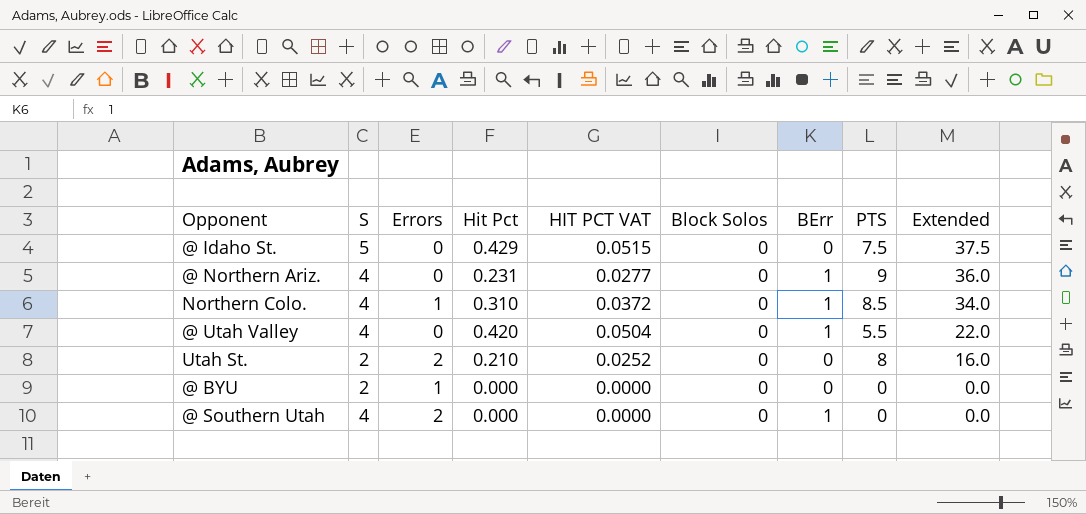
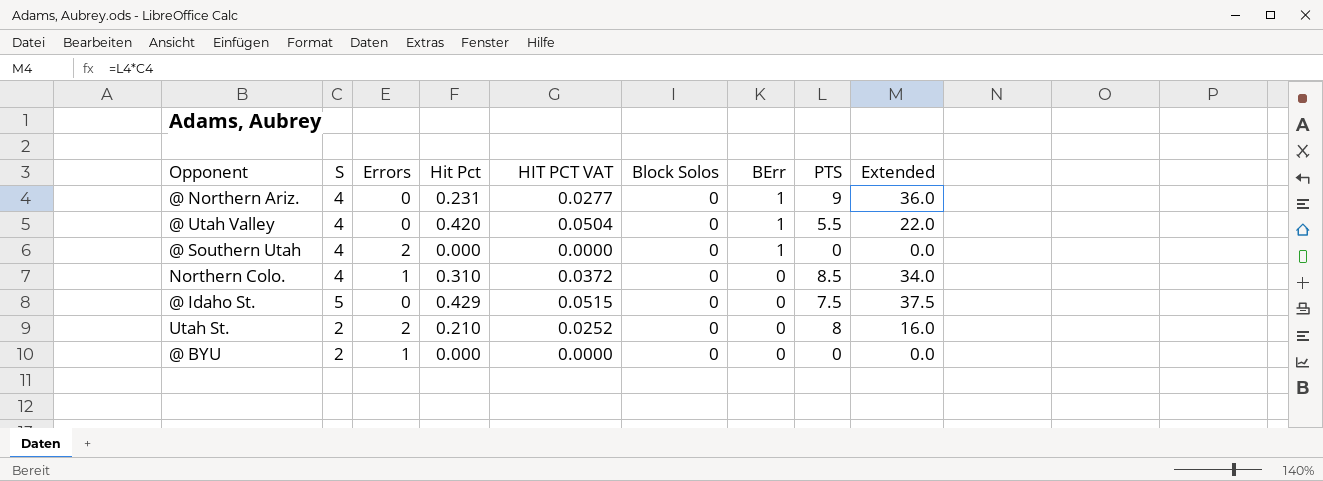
row order: Extended descending -> BErr descending
Northern Colo. | BErr: 1 -> 0

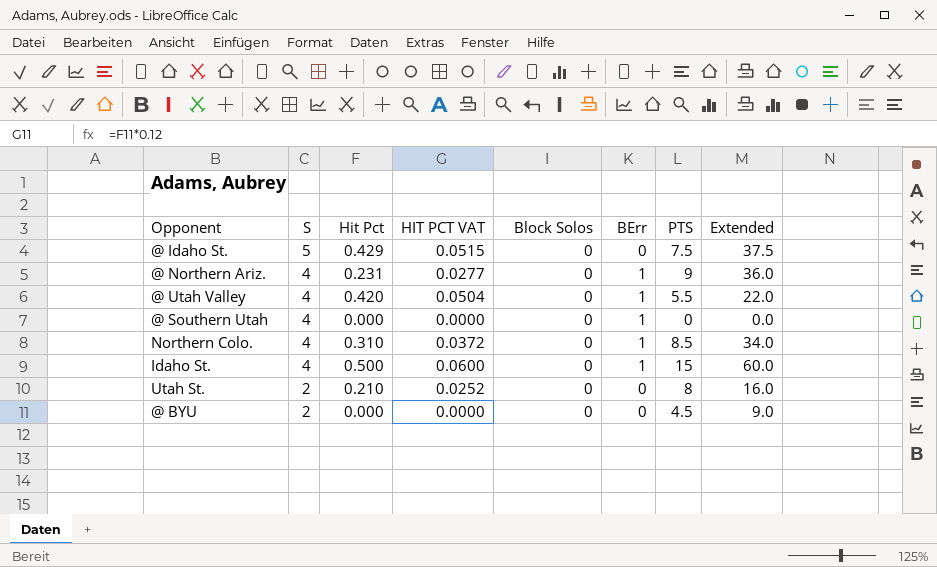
row order: BErr descending -> S descending
column Errors | position: 3 -> none
Northern Colo. | BErr: 0 -> 1
row Idaho St.: none -> 4 | 0.500 | 0.0600 | 0 | 1 | 15 | 60.0
@ BYU | PTS: 0 -> 4.5
@ BYU | Extended: 0.0 -> 9.0

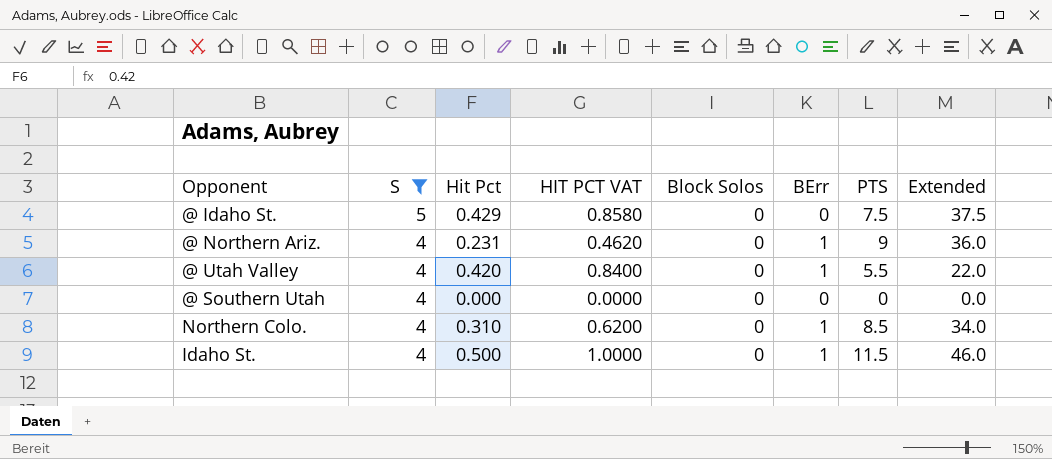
filter: none -> S != 2
column HIT PCT VAT | formula: [Hit Pct] * 0.12 -> [Hit Pct] * 2
@ Southern Utah | BErr: 1 -> 0
Idaho St. | PTS: 15 -> 11.5
Idaho St. | Extended: 60.0 -> 46.0

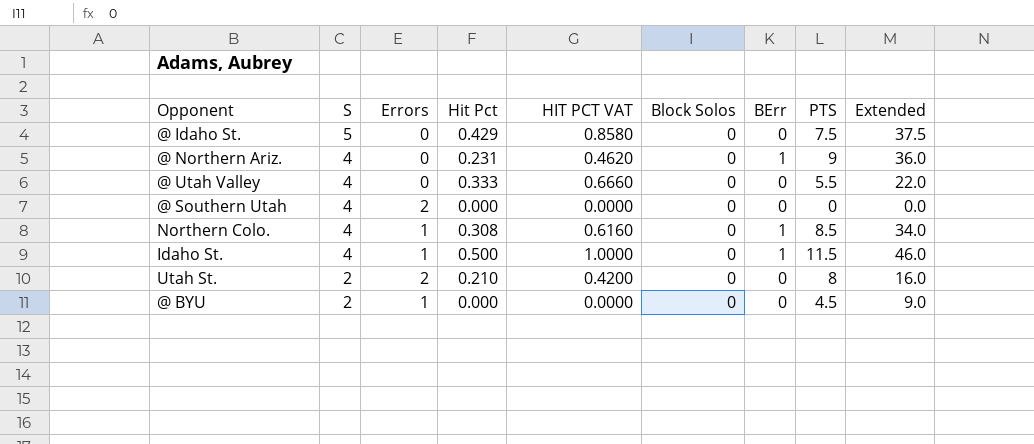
filter: S != 2 -> none
column Errors | position: none -> 3
@ Utah Valley | Hit Pct: 0.420 -> 0.333
@ Utah Valley | HIT PCT VAT: 0.8400 -> 0.6660
@ Utah Valley | BErr: 1 -> 0
Northern Colo. | Hit Pct: 0.310 -> 0.308
Northern Colo. | HIT PCT VAT: 0.6200 -> 0.6160

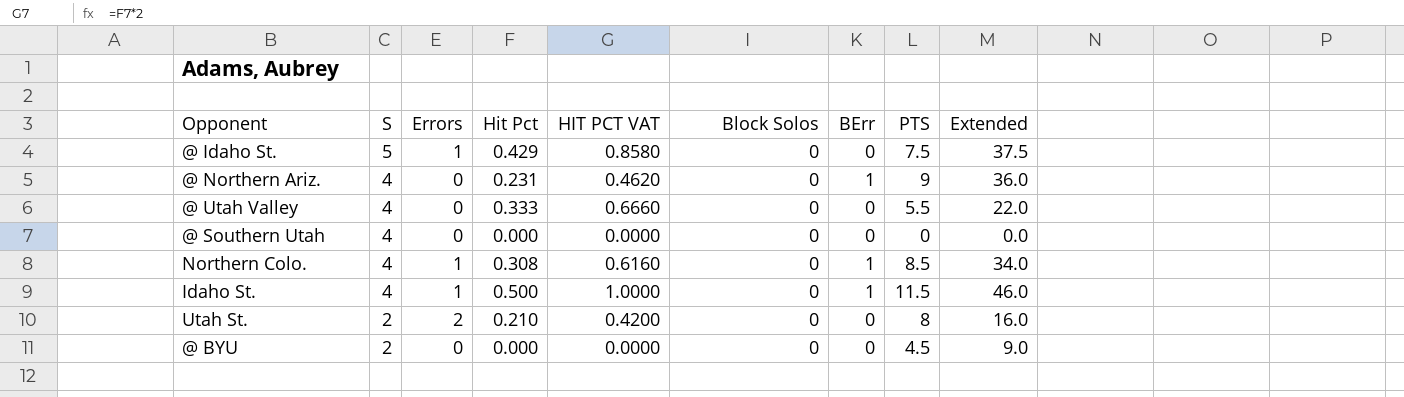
@ Idaho St. | Errors: 0 -> 1
@ Southern Utah | Errors: 2 -> 0
@ BYU | Errors: 1 -> 0

